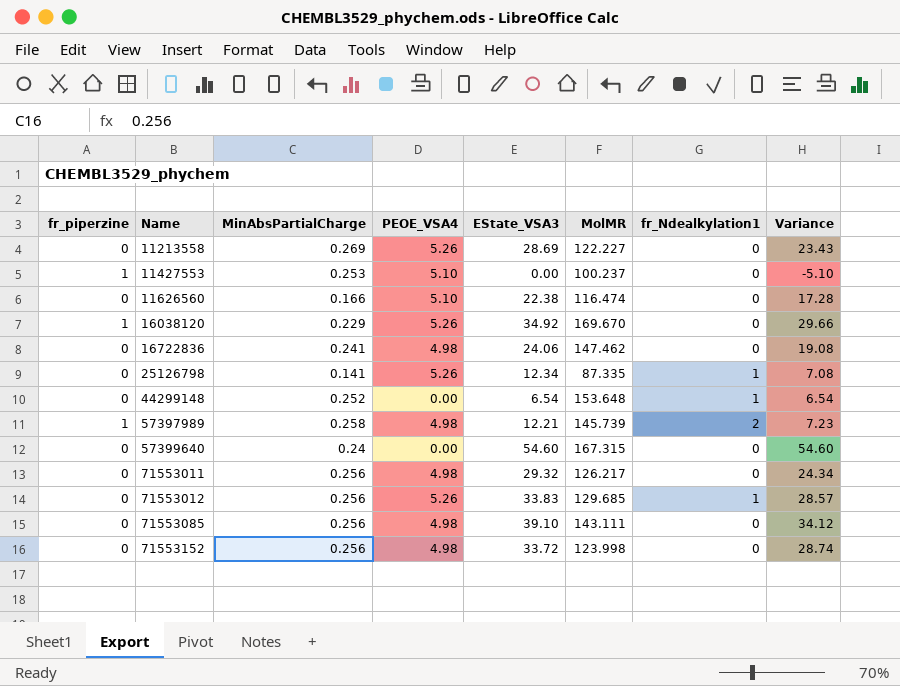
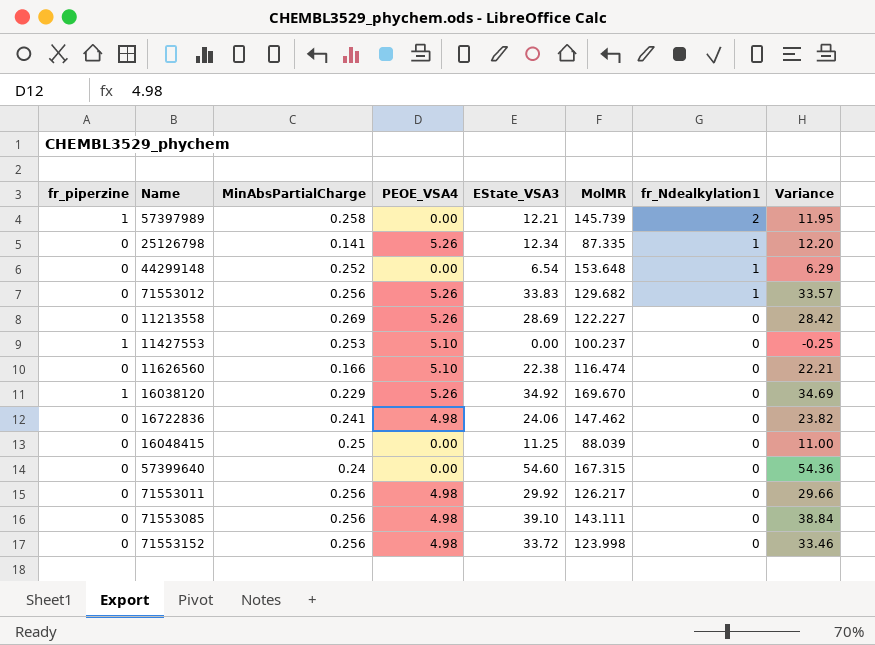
row order: Name ascending -> fr_Ndealkylation1 descending
column Variance | formula: [EState_VSA3] - [PEOE_VSA4] -> [EState_VSA3] - [MinAbsPartialCharge]
57397989 | PEOE_VSA4: 4.98 -> 0.00
71553012 | MolMR: 129.685 -> 129.682
row 16048415: none -> 0 | 0.25 | 0.00 | 11.25 | 88.039 | 0 | 11.00
71553011 | EState_VSA3: 29.32 -> 29.92

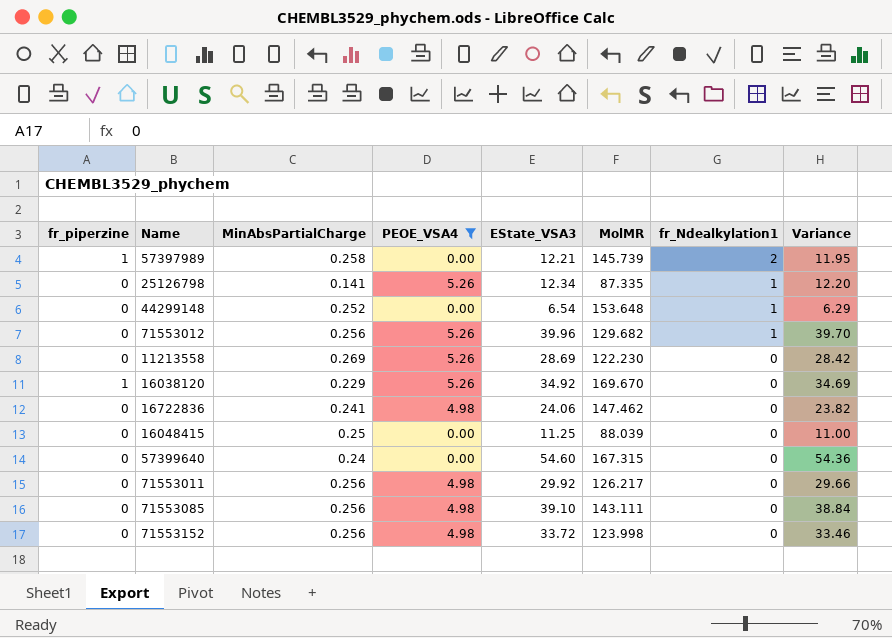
filter: none -> PEOE_VSA4 != 5.10
71553012 | EState_VSA3: 33.83 -> 39.96
71553012 | Variance: 33.57 -> 39.70
11213558 | MolMR: 122.227 -> 122.230

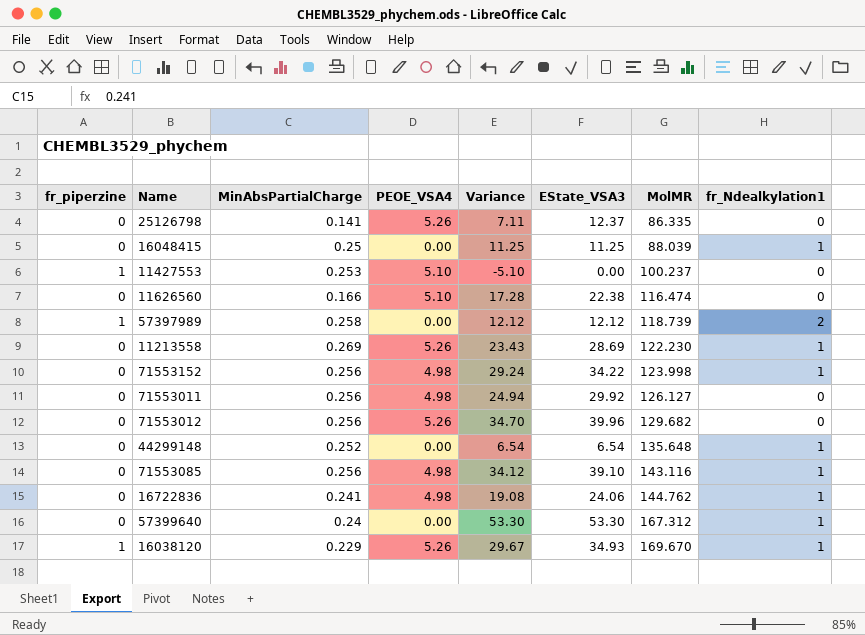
filter: PEOE_VSA4 != 5.10 -> none
row order: fr_Ndealkylation1 descending -> MolMR ascending
column Variance | formula: [EState_VSA3] - [MinAbsPartialCharge] -> [EState_VSA3] - [PEOE_VSA4]
column Variance | position: 8 -> 5
25126798 | EState_VSA3: 12.34 -> 12.37
25126798 | MolMR: 87.335 -> 86.335
25126798 | fr_Ndealkylation1: 1 -> 0
16048415 | fr_Ndealkylation1: 0 -> 1
57397989 | EState_VSA3: 12.21 -> 12.12
57397989 | MolMR: 145.739 -> 118.739
11213558 | fr_Ndealkylation1: 0 -> 1
71553152 | EState_VSA3: 33.72 -> 34.22
71553152 | fr_Ndealkylation1: 0 -> 1
71553011 | MolMR: 126.217 -> 126.127
71553012 | fr_Ndealkylation1: 1 -> 0
44299148 | MolMR: 153.648 -> 135.648
71553085 | MolMR: 143.111 -> 143.116
71553085 | fr_Ndealkylation1: 0 -> 1
16722836 | MolMR: 147.462 -> 144.762
16722836 | fr_Ndealkylation1: 0 -> 1
57399640 | EState_VSA3: 54.60 -> 53.30
57399640 | MolMR: 167.315 -> 167.312
57399640 | fr_Ndealkylation1: 0 -> 1
16038120 | EState_VSA3: 34.92 -> 34.93
16038120 | fr_Ndealkylation1: 0 -> 1

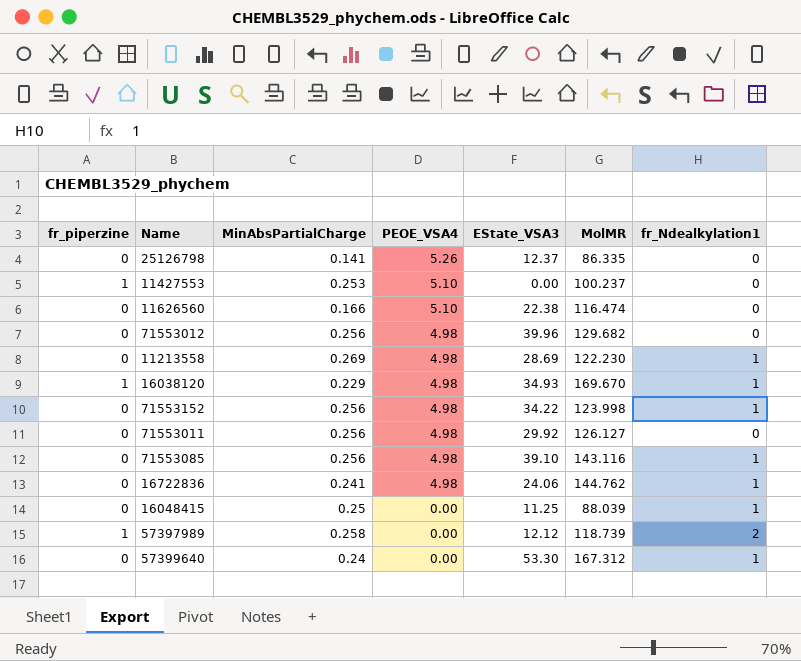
row order: MolMR ascending -> PEOE_VSA4 descending
column Variance | formula: [EState_VSA3] - [PEOE_VSA4] -> none
row 44299148: 0 | 0.252 | 0.00 | 6.54 | 6.54 | 135.648 | 1 -> none
71553012 | PEOE_VSA4: 5.26 -> 4.98
11213558 | PEOE_VSA4: 5.26 -> 4.98
16038120 | PEOE_VSA4: 5.26 -> 4.98

